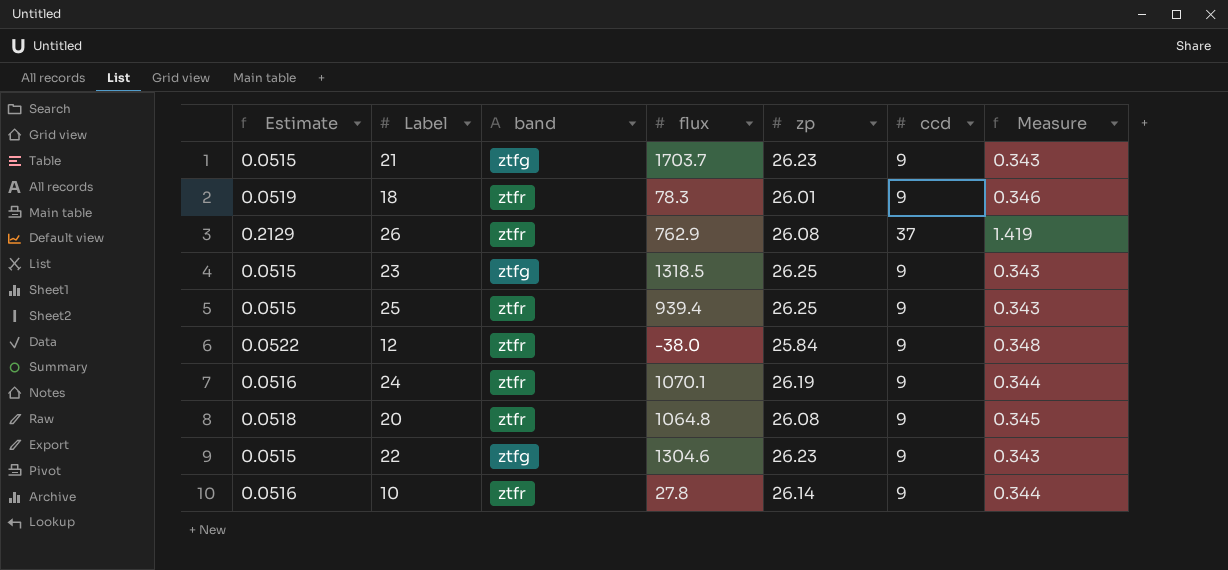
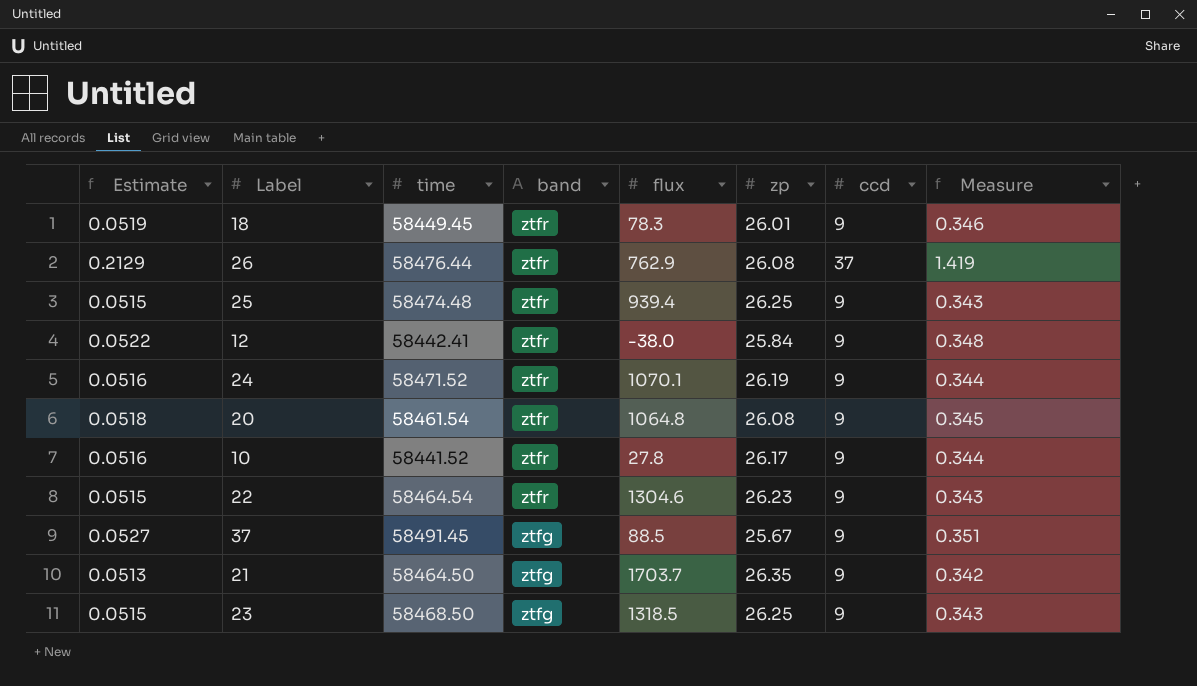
row order: none -> band descending
column time | position: none -> 3
10 | zp: 26.14 -> 26.17
22 | band: ztfg -> ztfr
row 37: none -> 0.0527 | 58491.45 | ztfg | 88.5 | 25.67 | 9 | 0.351
21 | Estimate: 0.0515 -> 0.0513
21 | zp: 26.23 -> 26.35
21 | Measure: 0.343 -> 0.342

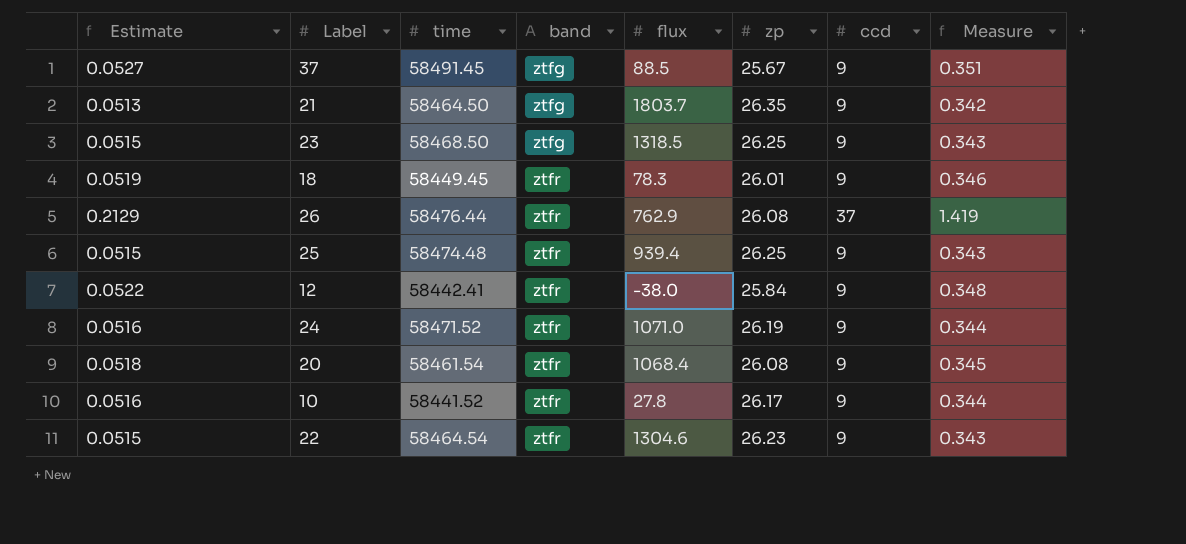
row order: band descending -> band ascending
21 | flux: 1703.7 -> 1803.7
24 | flux: 1070.1 -> 1071.0
20 | flux: 1064.8 -> 1068.4

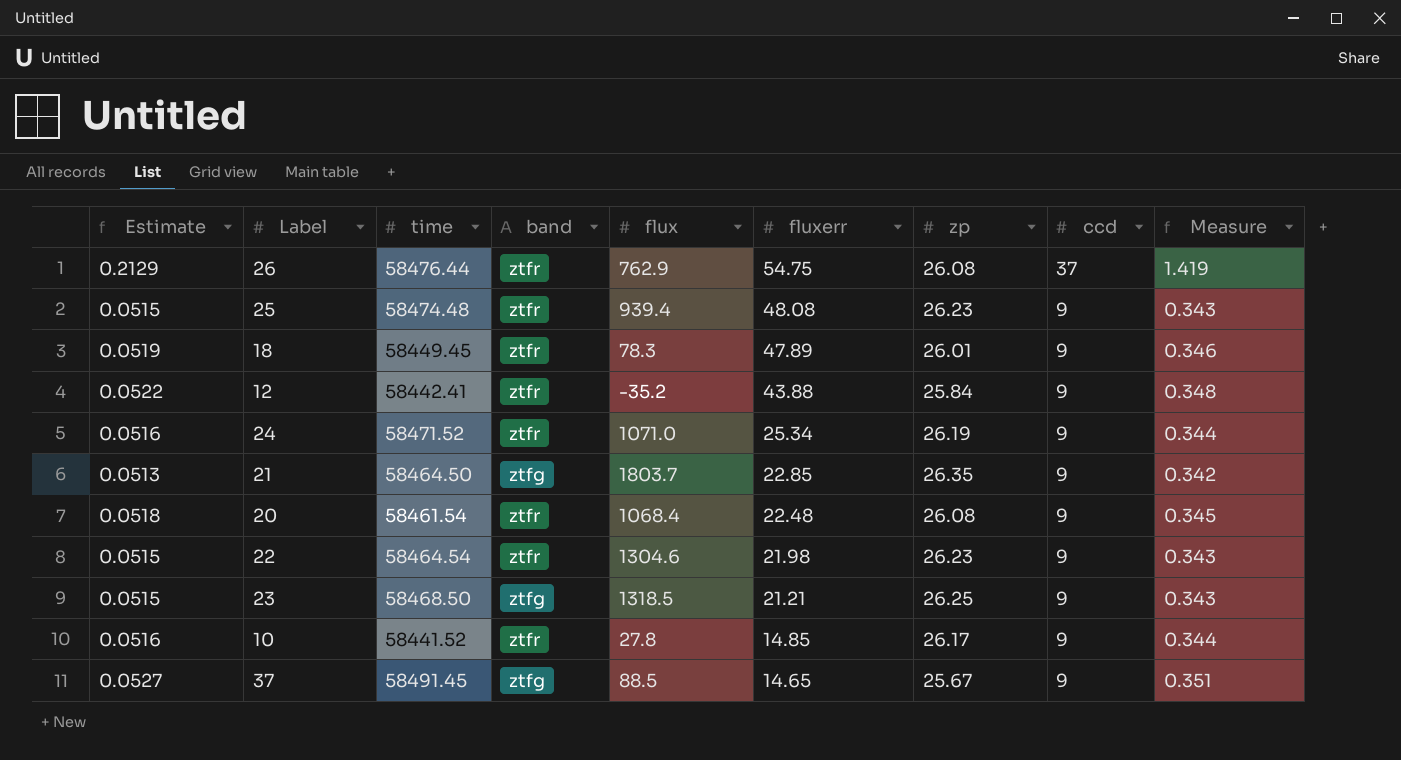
row order: band ascending -> fluxerr descending
column fluxerr | position: none -> 6
25 | zp: 26.25 -> 26.23
12 | flux: -38.0 -> -35.2

